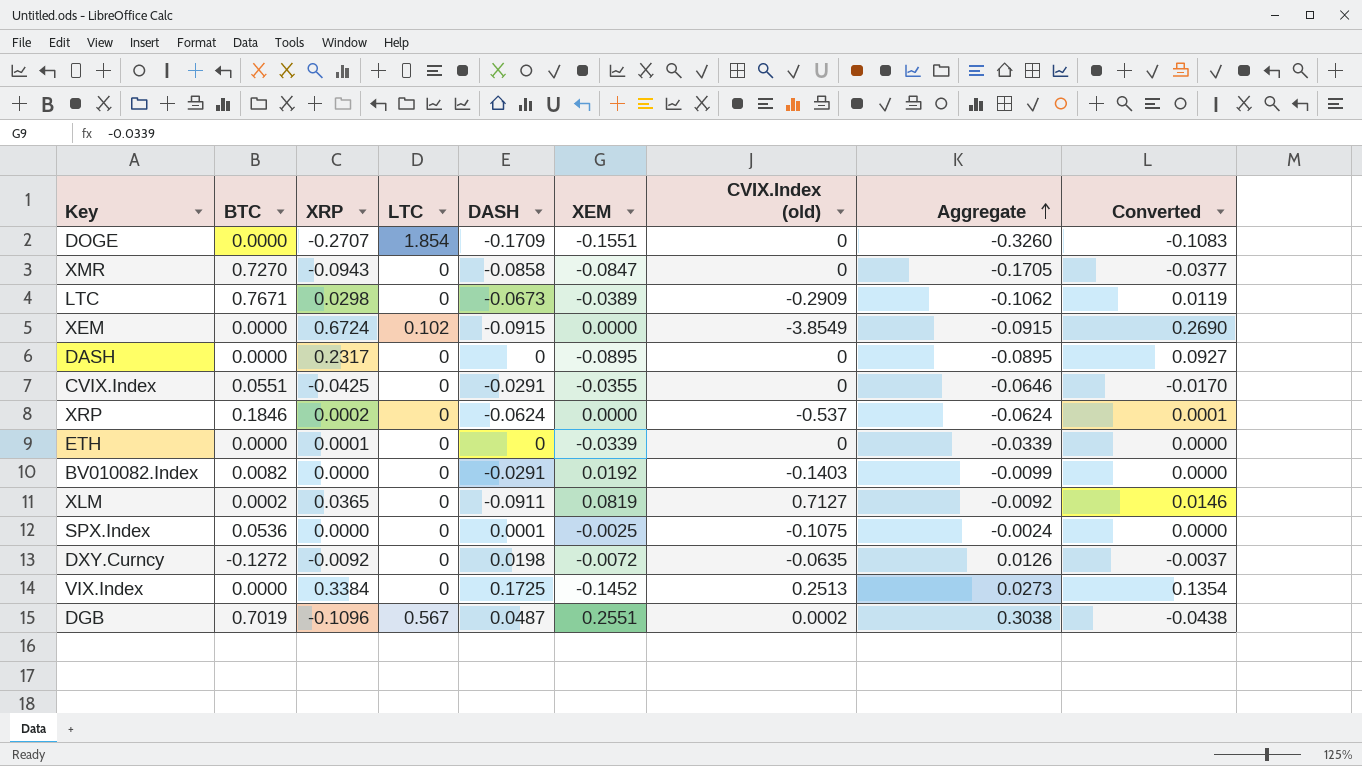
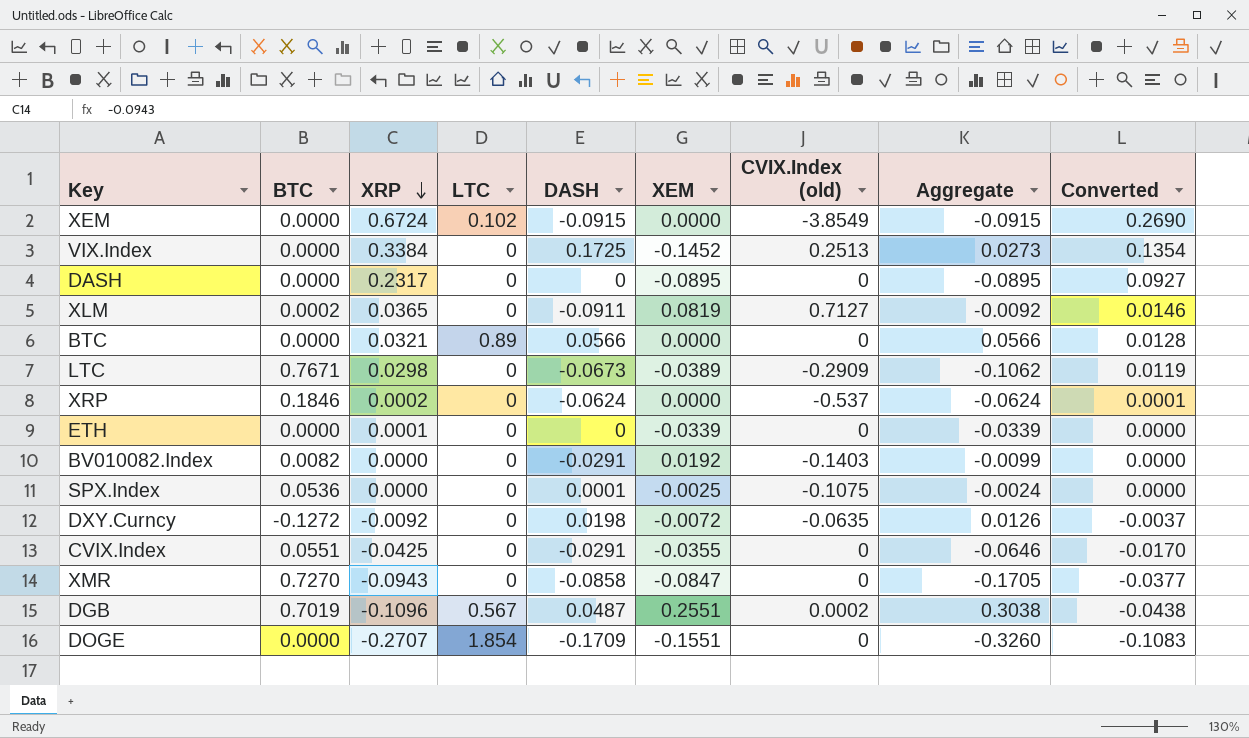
row order: Aggregate ascending -> XRP descending
row BTC: none -> 0.0000 | 0.0321 | 0.89 | 0.0566 | 0.0000 | 0 | 0.0566 | 0.0128

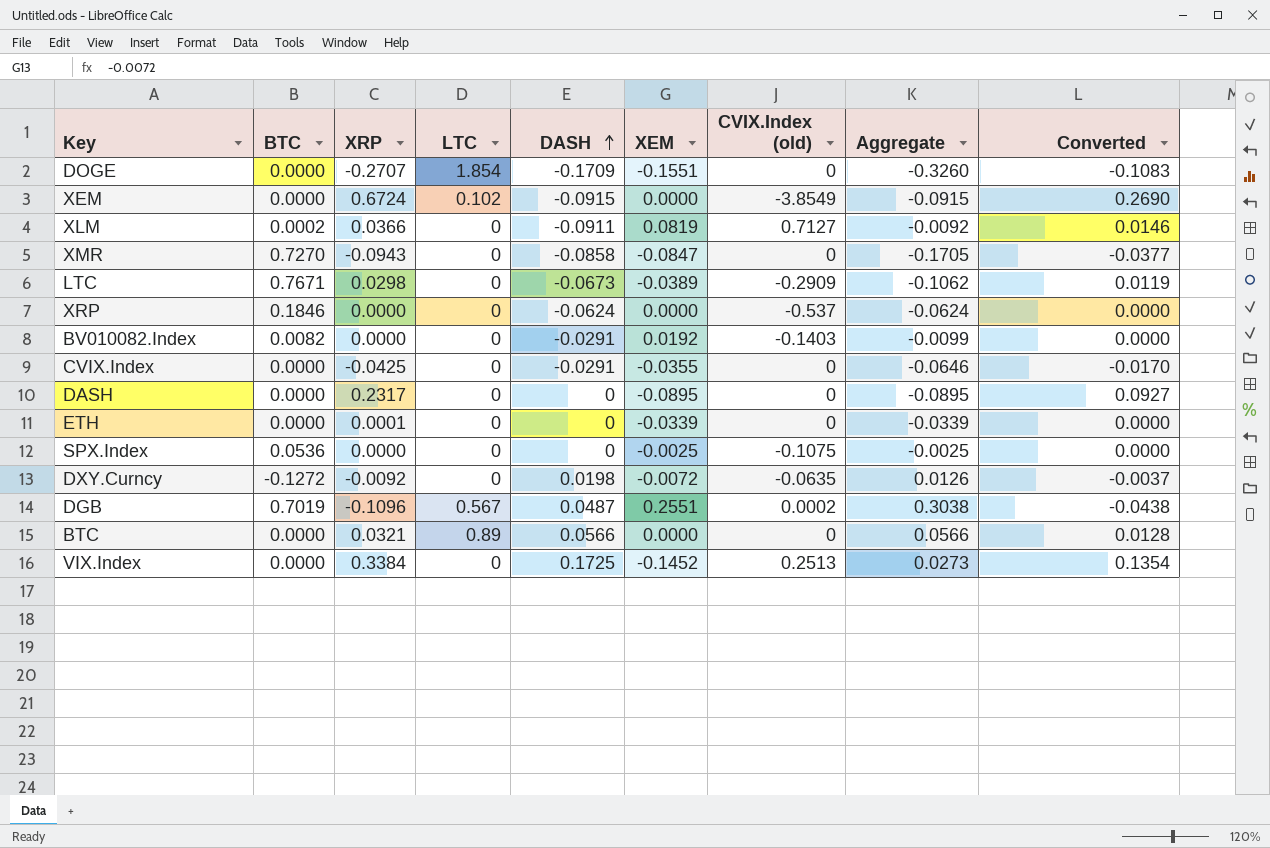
row order: XRP descending -> DASH ascending
XLM | XRP: 0.0365 -> 0.0366
XRP | XRP: 0.0002 -> 0.0000
XRP | Converted: 0.0001 -> 0.0000
CVIX.Index | BTC: 0.0551 -> 0.0000
SPX.Index | DASH: 0.0001 -> 0
SPX.Index | Aggregate: -0.0024 -> -0.0025

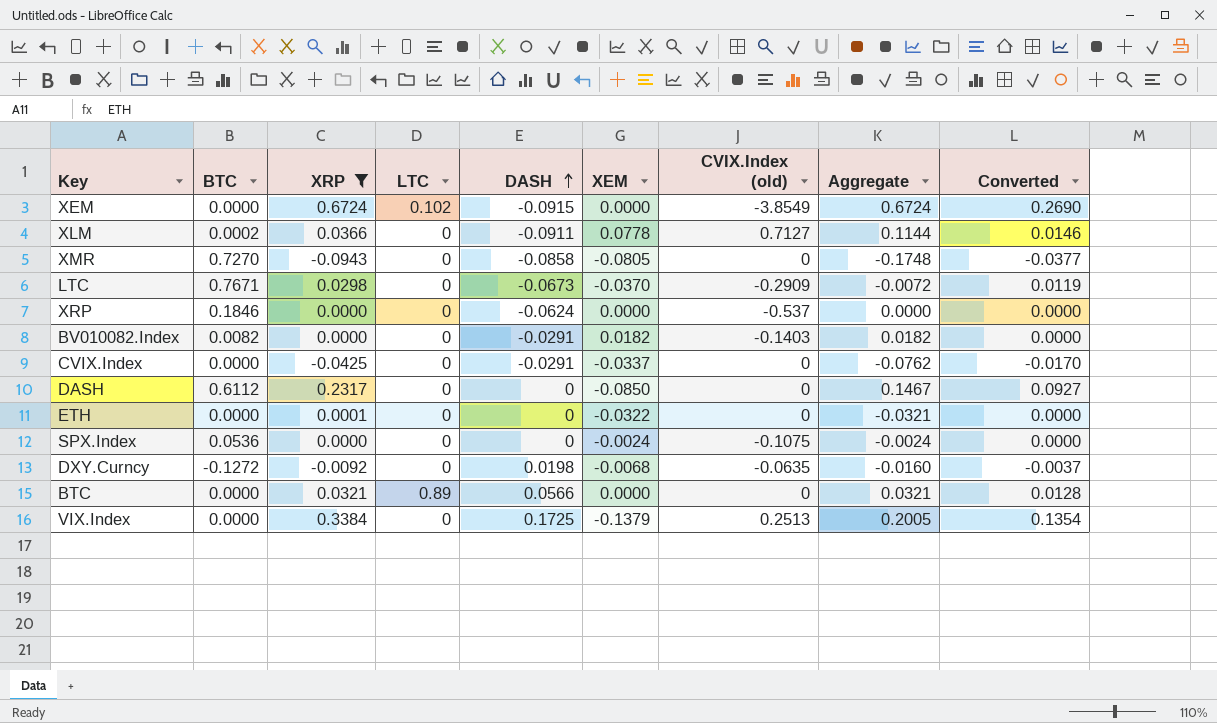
filter: none -> XRP >= -0.0943
column Aggregate | formula: [DASH] + [XEM] -> [XRP] + [XEM]
XLM | XEM: 0.0819 -> 0.0778
XMR | XEM: -0.0847 -> -0.0805
LTC | XEM: -0.0389 -> -0.0370
BV010082.Index | XEM: 0.0192 -> 0.0182
CVIX.Index | XEM: -0.0355 -> -0.0337
DASH | BTC: 0.0000 -> 0.6112
DASH | XEM: -0.0895 -> -0.0850
ETH | XEM: -0.0339 -> -0.0322
SPX.Index | XEM: -0.0025 -> -0.0024
DXY.Curncy | XEM: -0.0072 -> -0.0068
VIX.Index | XEM: -0.1452 -> -0.1379

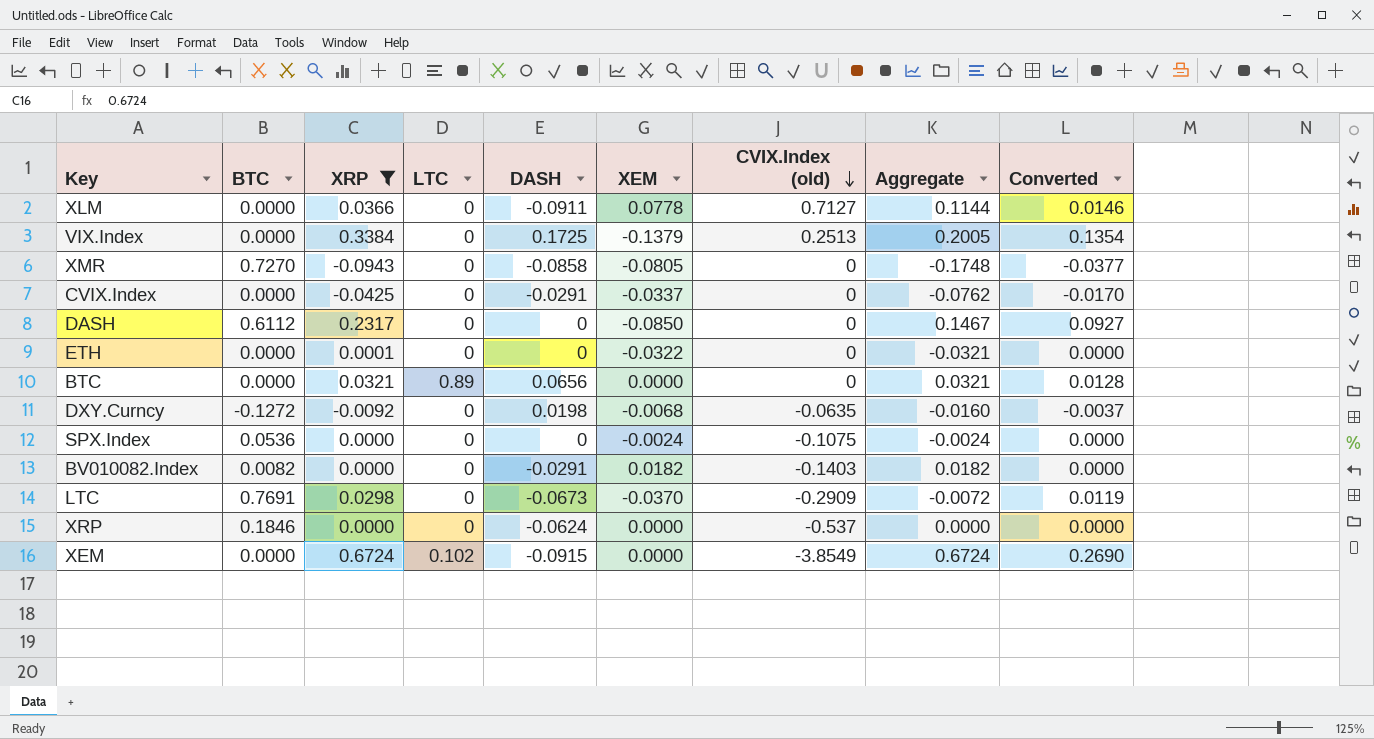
row order: DASH ascending -> CVIX.Index (old) descending
XLM | BTC: 0.0002 -> 0.0000
BTC | DASH: 0.0566 -> 0.0656
LTC | BTC: 0.7671 -> 0.7691

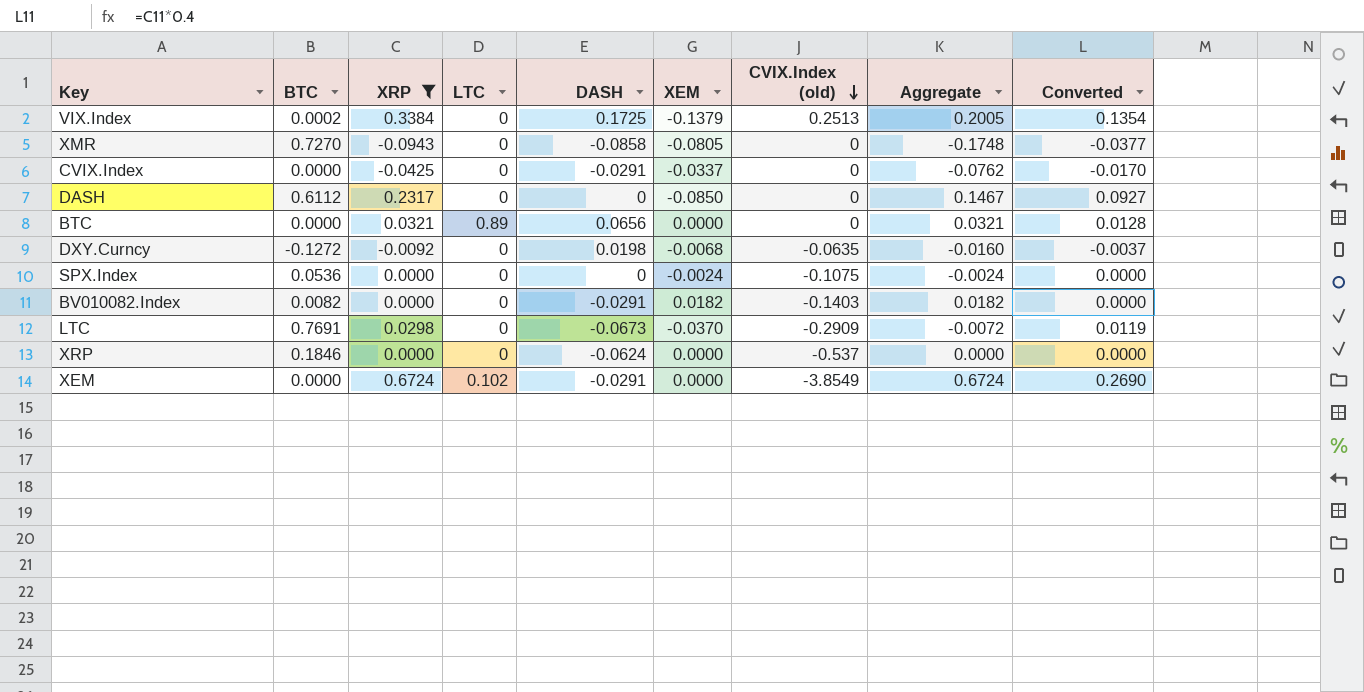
row XLM: 0.0000 | 0.0366 | 0 | -0.0911 | 0.0778 | 0.7127 | 0.1144 | 0.0146 -> none
row ETH: 0.0000 | 0.0001 | 0 | 0 | -0.0322 | 0 | -0.0321 | 0.0000 -> none
VIX.Index | BTC: 0.0000 -> 0.0002
XEM | DASH: -0.0915 -> -0.0291

